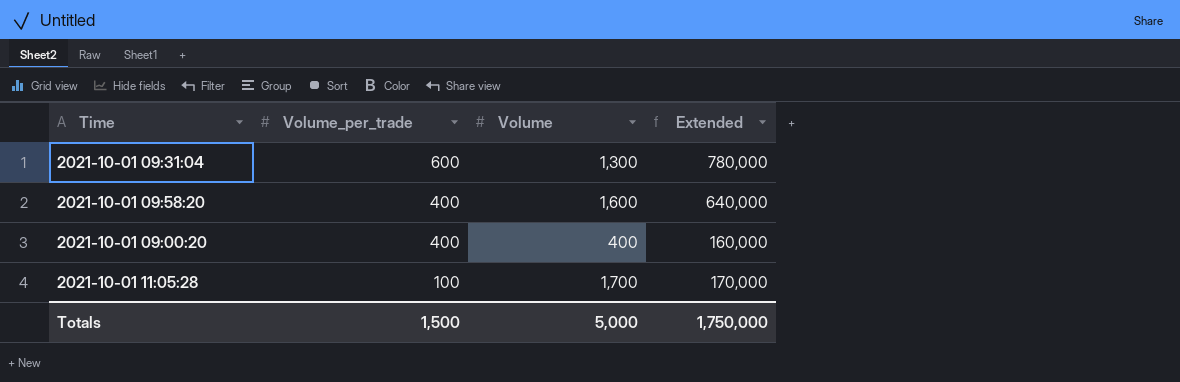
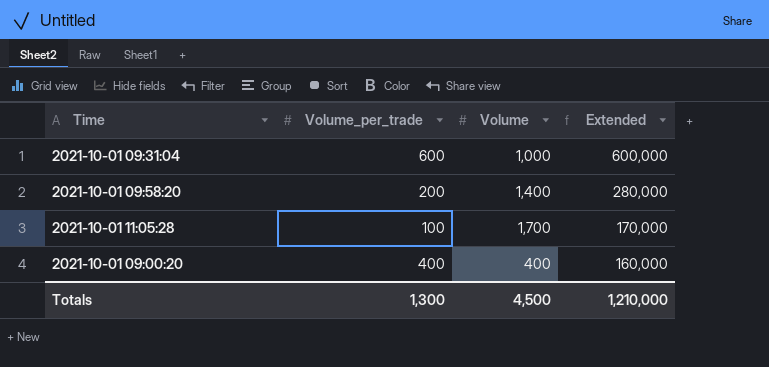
row order: Volume_per_trade descending -> Extended descending
2021-10-01 09:31:04 | Volume: 1,300 -> 1,000
2021-10-01 09:31:04 | Extended: 780,000 -> 600,000
2021-10-01 09:58:20 | Volume_per_trade: 400 -> 200
2021-10-01 09:58:20 | Volume: 1,600 -> 1,400
2021-10-01 09:58:20 | Extended: 640,000 -> 280,000
Totals | Volume_per_trade: 1,500 -> 1,300
Totals | Volume: 5,000 -> 4,500
Totals | Extended: 1,750,000 -> 1,210,000

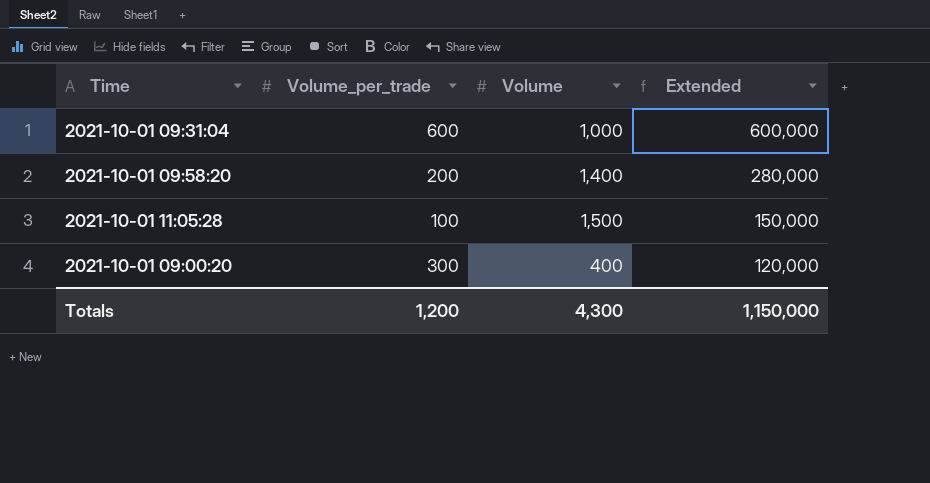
2021-10-01 11:05:28 | Volume: 1,700 -> 1,500
2021-10-01 11:05:28 | Extended: 170,000 -> 150,000
2021-10-01 09:00:20 | Volume_per_trade: 400 -> 300
2021-10-01 09:00:20 | Extended: 160,000 -> 120,000
Totals | Volume_per_trade: 1,300 -> 1,200
Totals | Volume: 4,500 -> 4,300
Totals | Extended: 1,210,000 -> 1,150,000

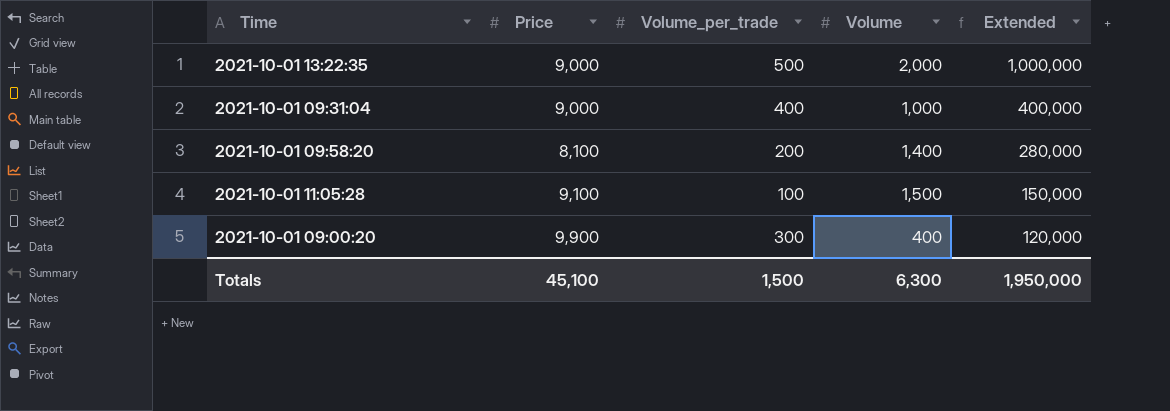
column Price | position: none -> 2
row 2021-10-01 13:22:35: none -> 9,000 | 500 | 2,000 | 1,000,000
2021-10-01 09:31:04 | Volume_per_trade: 600 -> 400
2021-10-01 09:31:04 | Extended: 600,000 -> 400,000
Totals | Volume_per_trade: 1,200 -> 1,500
Totals | Volume: 4,300 -> 6,300
Totals | Extended: 1,150,000 -> 1,950,000

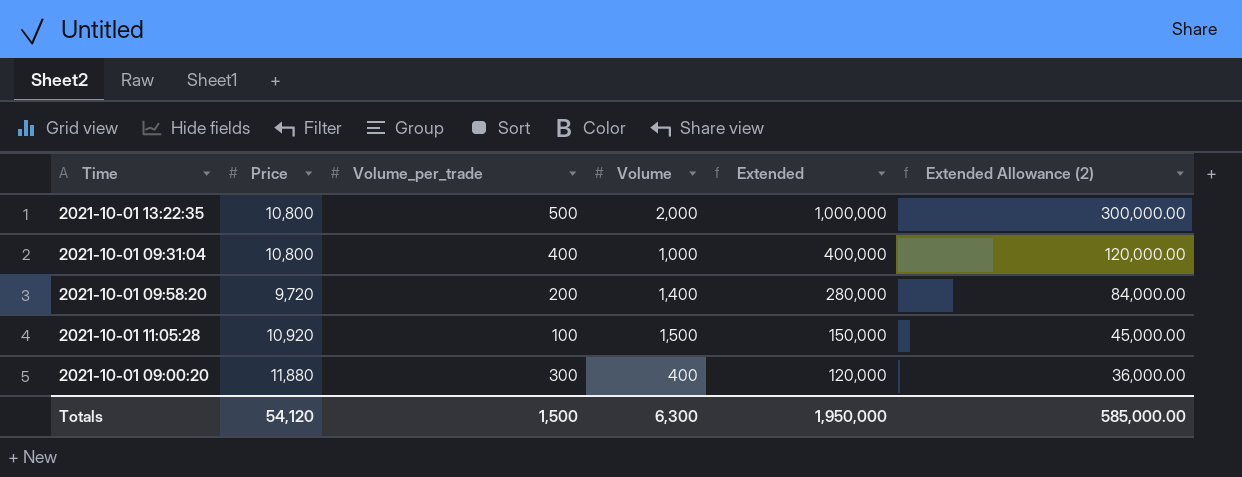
column Extended Allowance (2) | formula: none -> [Extended] * 0.3
2021-10-01 13:22:35 | Price: 9,000 -> 10,800
2021-10-01 09:31:04 | Price: 9,000 -> 10,800
2021-10-01 09:58:20 | Price: 8,100 -> 9,720
2021-10-01 11:05:28 | Price: 9,100 -> 10,920
2021-10-01 09:00:20 | Price: 9,900 -> 11,880
Totals | Price: 45,100 -> 54,120

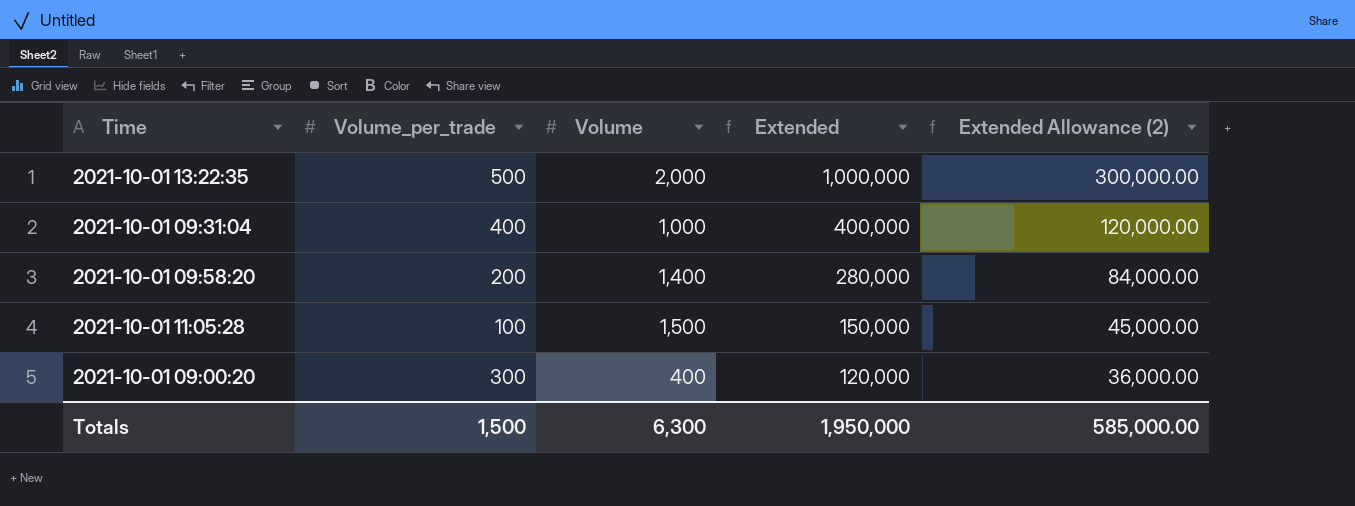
column Price | position: 2 -> none

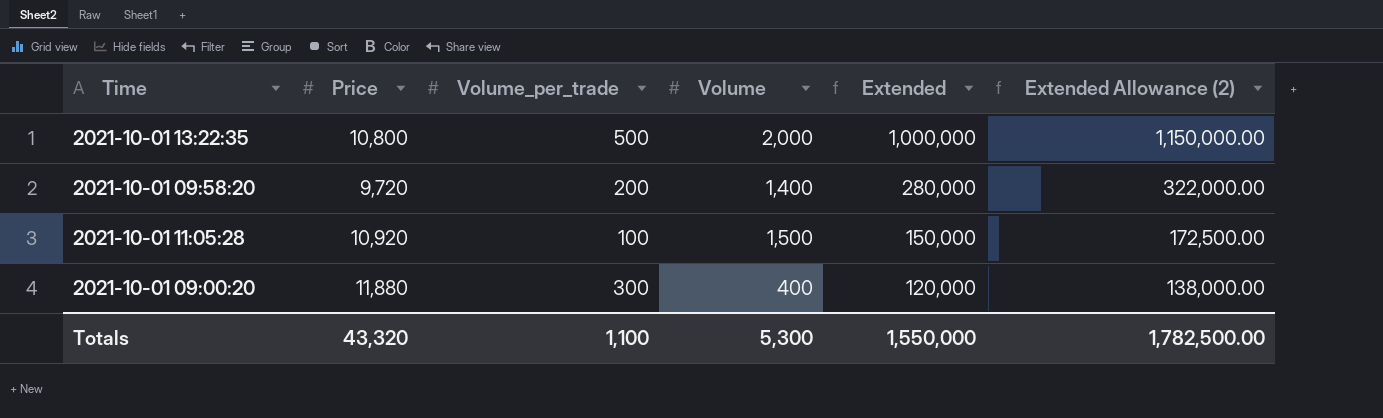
column Price | position: none -> 2
column Extended Allowance (2) | formula: [Extended] * 0.3 -> [Extended] * 1.15
row 2021-10-01 09:31:04: 400 | 1,000 | 400,000 | 120,000.00 -> none
Totals | Volume_per_trade: 1,500 -> 1,100
Totals | Volume: 6,300 -> 5,300
Totals | Extended: 1,950,000 -> 1,550,000
Totals | Extended Allowance (2): 585,000.00 -> 1,782,500.00

